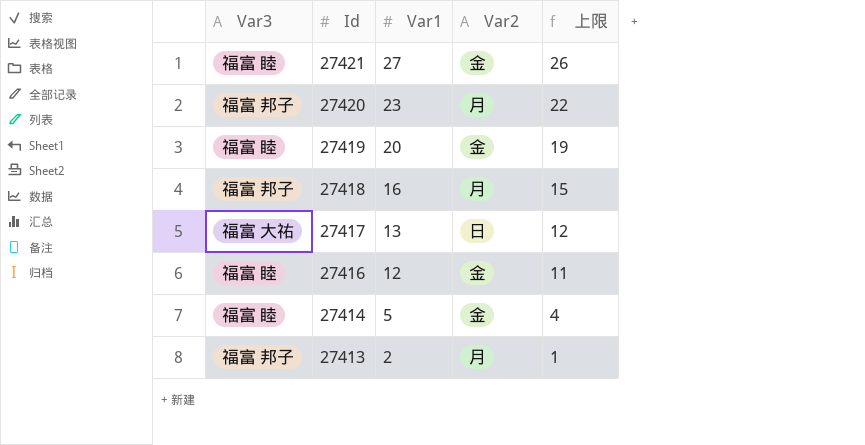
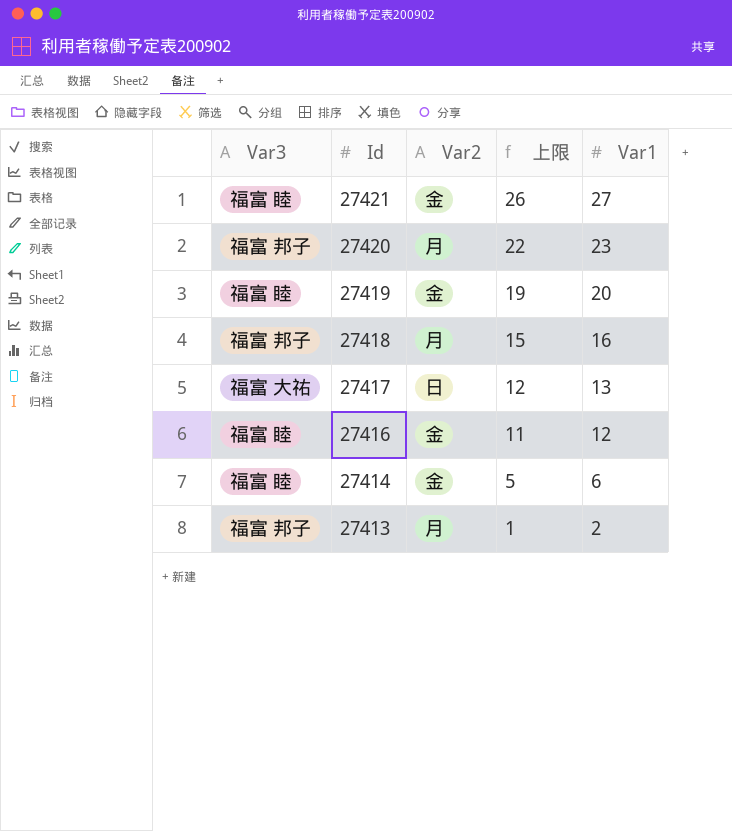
column Var1 | position: 3 -> 5
27414 | 上限: 4 -> 5
27414 | Var1: 5 -> 6

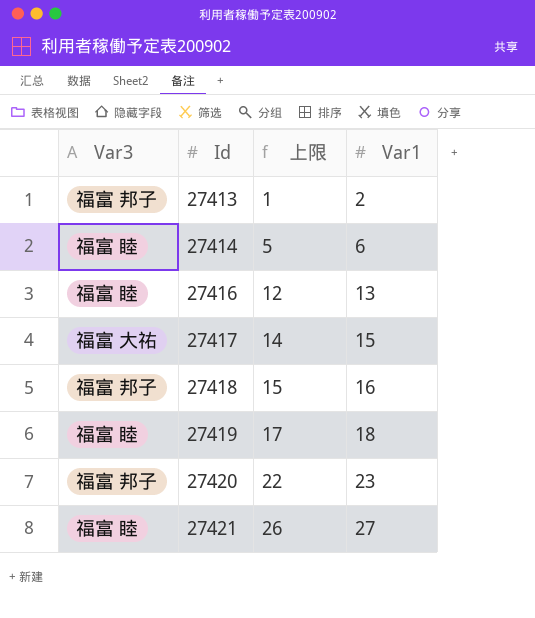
row order: Id descending -> Id ascending
column Var2 | position: 3 -> none
27416 | 上限: 11 -> 12
27416 | Var1: 12 -> 13
27417 | 上限: 12 -> 14
27417 | Var1: 13 -> 15
27419 | 上限: 19 -> 17
27419 | Var1: 20 -> 18

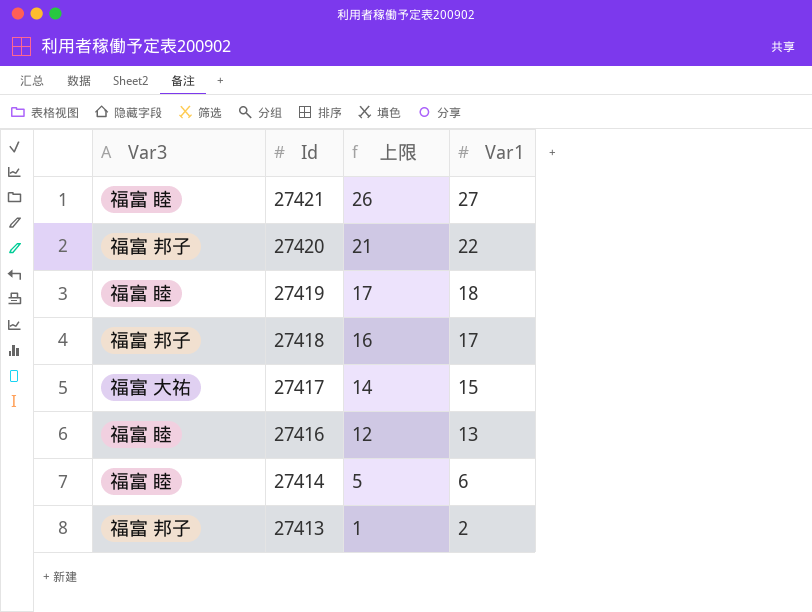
row order: Id ascending -> Id descending
27420 | 上限: 22 -> 21
27420 | Var1: 23 -> 22
27418 | 上限: 15 -> 16
27418 | Var1: 16 -> 17

